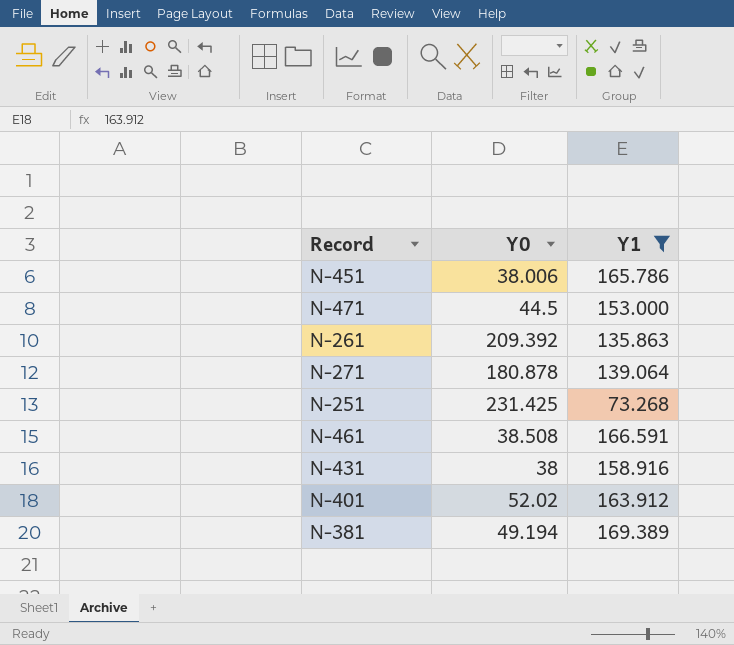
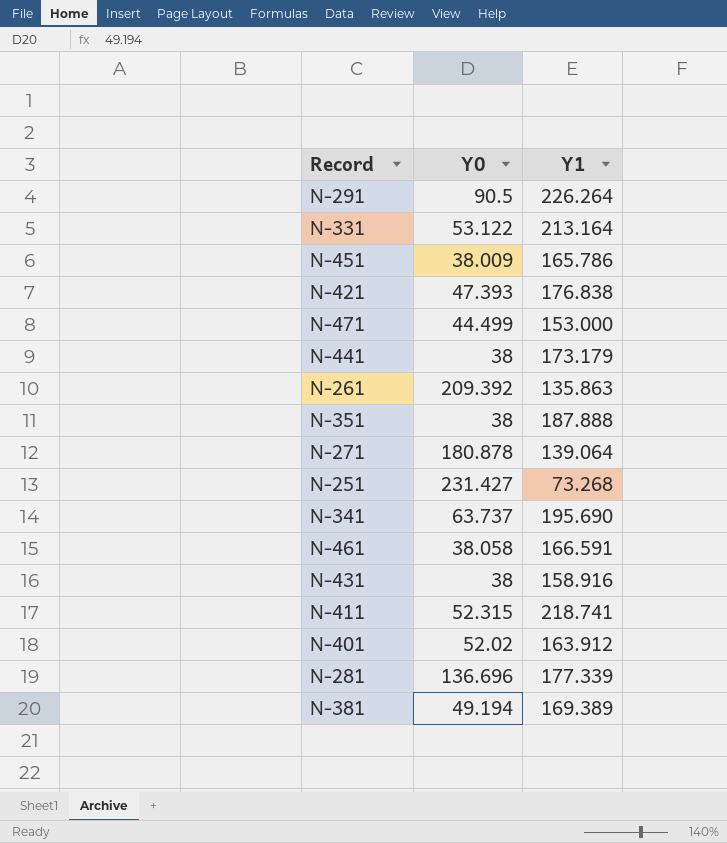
filter: Y1 <= 169.389 -> none
N-451 | Y0: 38.006 -> 38.009
N-471 | Y0: 44.5 -> 44.499
N-251 | Y0: 231.425 -> 231.427
N-461 | Y0: 38.508 -> 38.058

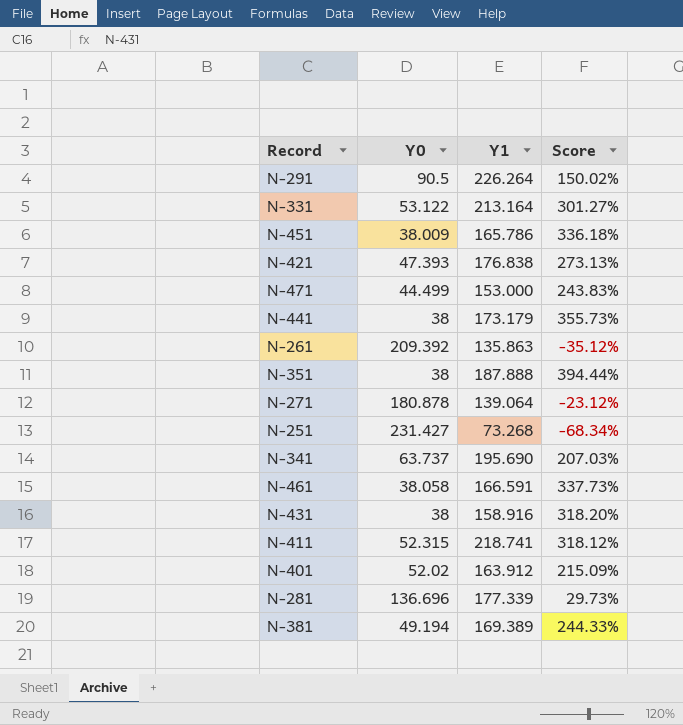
column Score | formula: none -> ([Y1] - [Y0]) / [Y0]

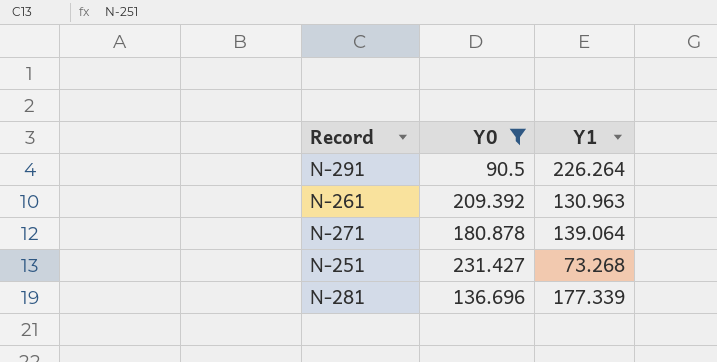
filter: none -> Y0 >= 90.5
column Score | formula: ([Y1] - [Y0]) / [Y0] -> none
N-261 | Y1: 135.863 -> 130.963

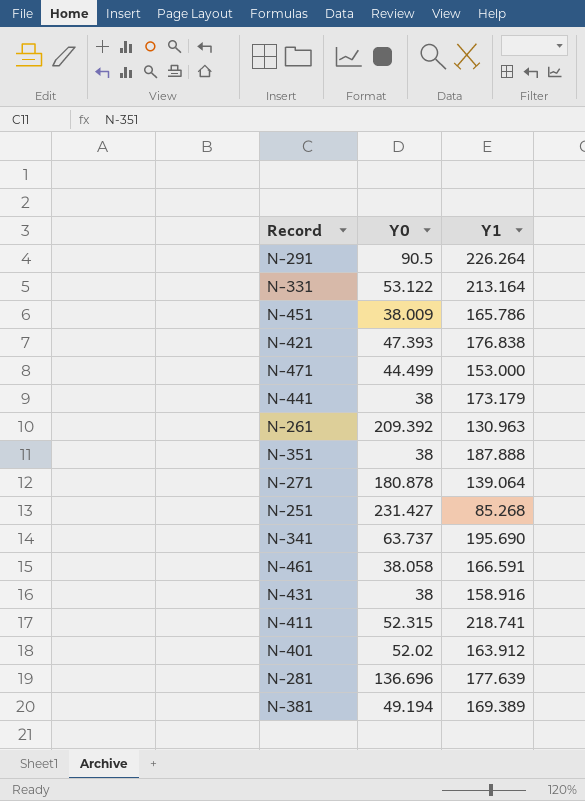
filter: Y0 >= 90.5 -> none
N-251 | Y1: 73.268 -> 85.268
N-281 | Y1: 177.339 -> 177.639

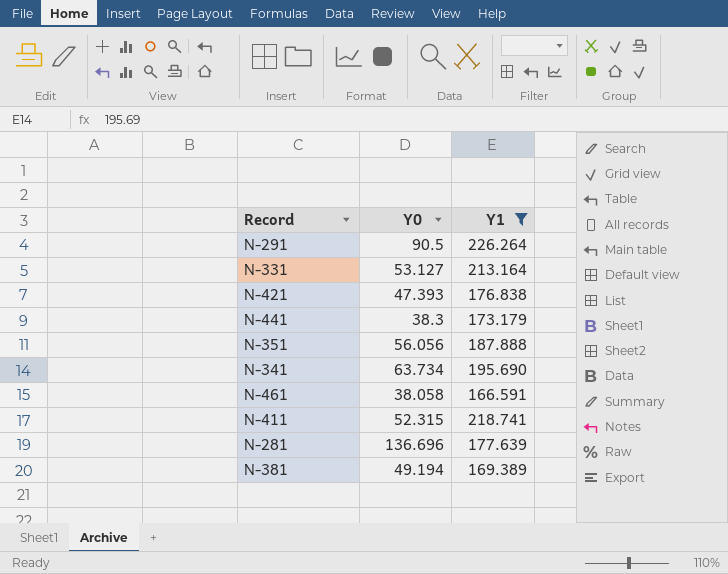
filter: none -> Y1 >= 166.591
N-331 | Y0: 53.122 -> 53.127
N-441 | Y0: 38 -> 38.3
N-351 | Y0: 38 -> 56.056
N-341 | Y0: 63.737 -> 63.734

